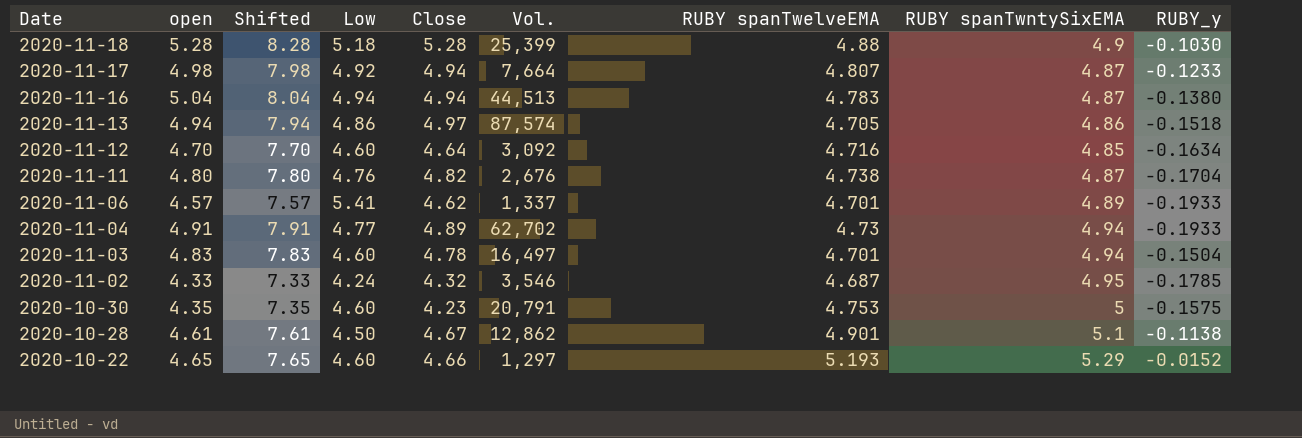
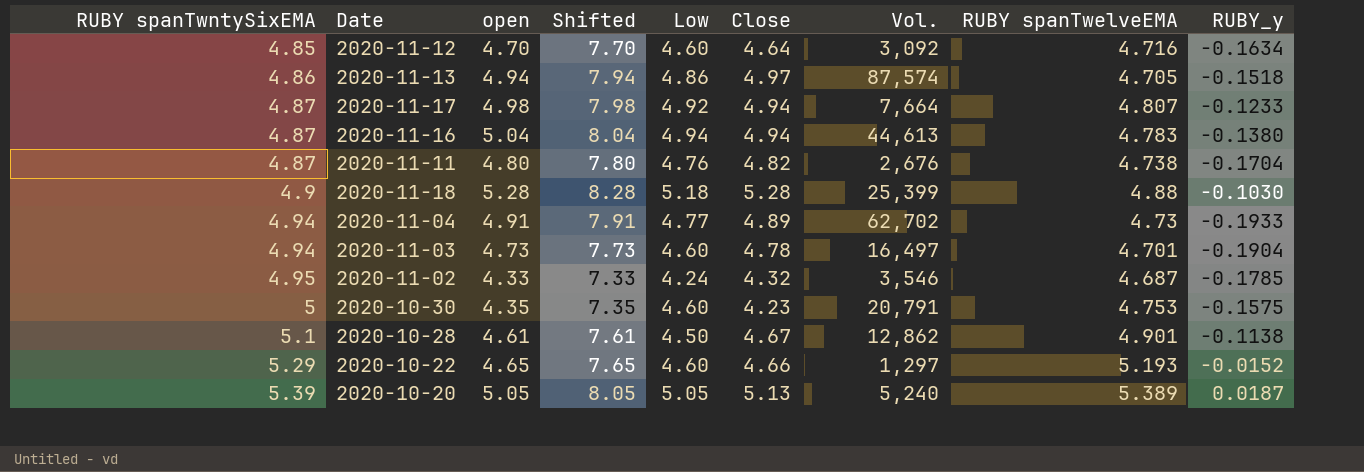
row order: Date descending -> RUBY spanTwntySixEMA ascending
column RUBY spanTwntySixEMA | position: 8 -> 1
row 2020-11-06: 4.57 | 7.57 | 5.41 | 4.62 | 1,337 | 4.701 | 4.89 | -0.1933 -> none
2020-11-16 | Vol.: 44,513 -> 44,613
2020-11-03 | open: 4.83 -> 4.73
2020-11-03 | Shifted: 7.83 -> 7.73
2020-11-03 | RUBY_y: -0.1504 -> -0.1904
row 2020-10-20: none -> 5.39 | 5.05 | 8.05 | 5.05 | 5.13 | 5,240 | 5.389 | 0.0187

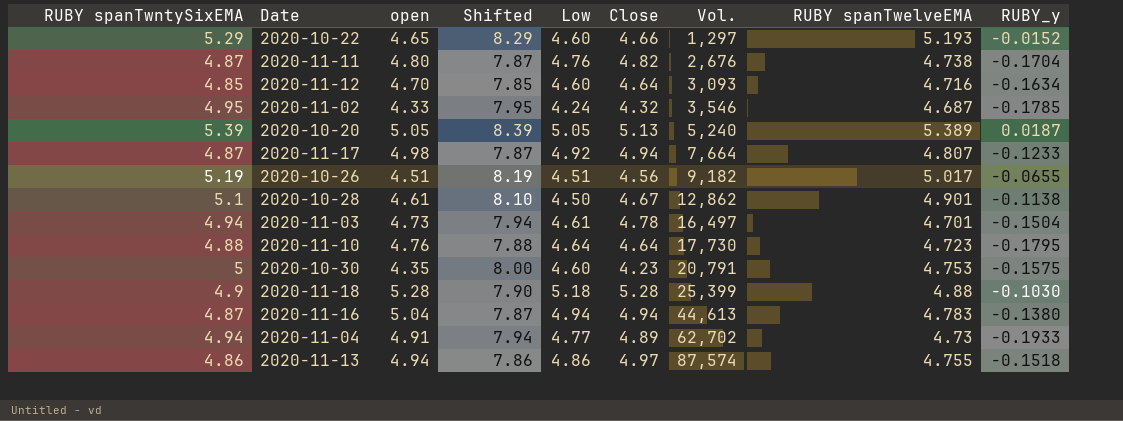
row order: RUBY spanTwntySixEMA ascending -> Vol. ascending
column Shifted | formula: [open] + 3 -> [RUBY spanTwntySixEMA] + 3
2020-11-12 | Vol.: 3,092 -> 3,093
row 2020-10-26: none -> 5.19 | 4.51 | 8.19 | 4.51 | 4.56 | 9,182 | 5.017 | -0.0655
2020-11-03 | Low: 4.60 -> 4.61
2020-11-03 | RUBY_y: -0.1904 -> -0.1504
row 2020-11-10: none -> 4.88 | 4.76 | 7.88 | 4.64 | 4.64 | 17,730 | 4.723 | -0.1795
2020-11-13 | RUBY spanTwelveEMA: 4.705 -> 4.755

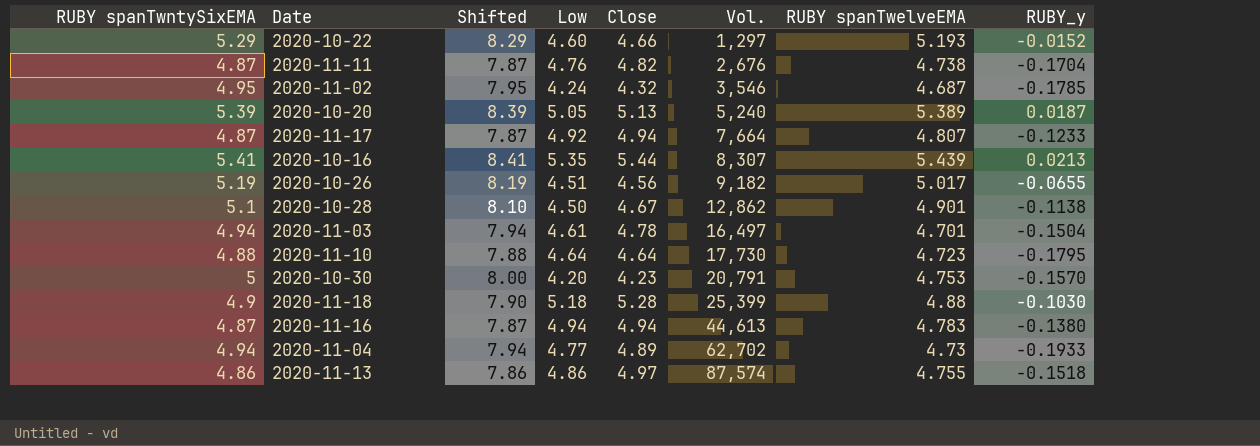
column open | position: 3 -> none
row 2020-11-12: 4.85 | 4.70 | 7.85 | 4.60 | 4.64 | 3,093 | 4.716 | -0.1634 -> none
row 2020-10-16: none -> 5.41 | 8.41 | 5.35 | 5.44 | 8,307 | 5.439 | 0.0213
2020-10-30 | Low: 4.60 -> 4.20
2020-10-30 | RUBY_y: -0.1575 -> -0.1570

